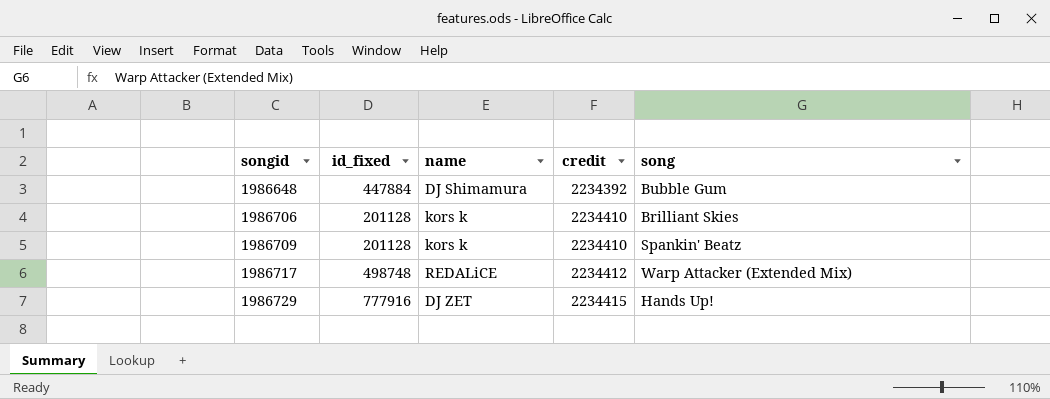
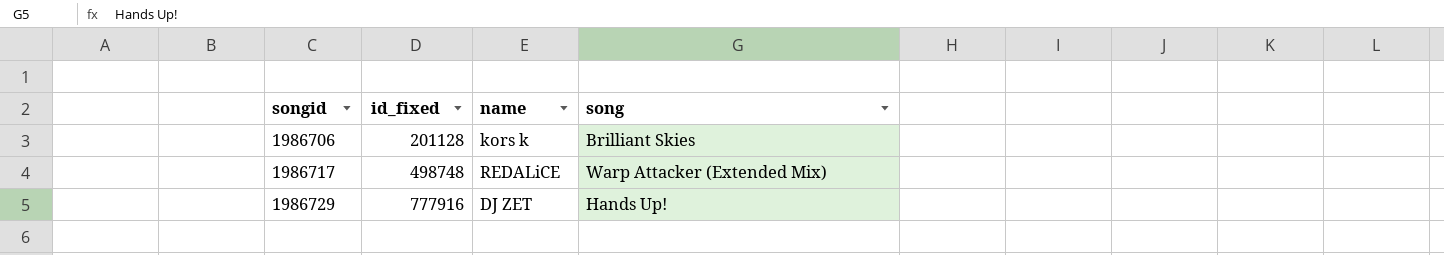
column credit | position: 4 -> none
row 1986648: 447884 | DJ Shimamura | 2234392 | Bubble Gum -> none
row 1986709: 201128 | kors k | 2234410 | Spankin' Beatz -> none

